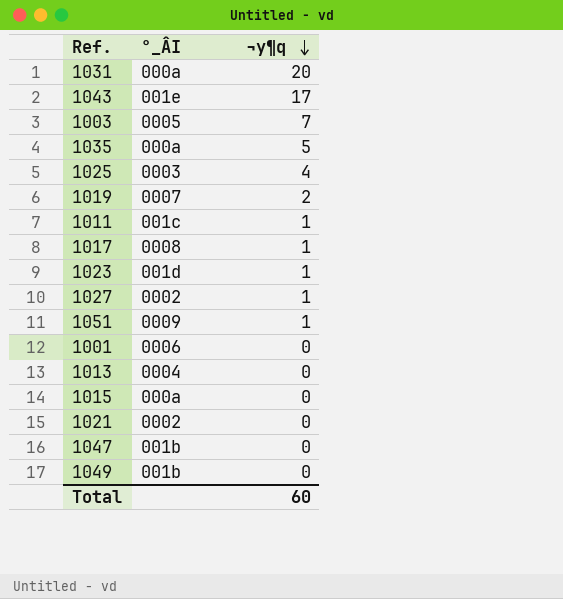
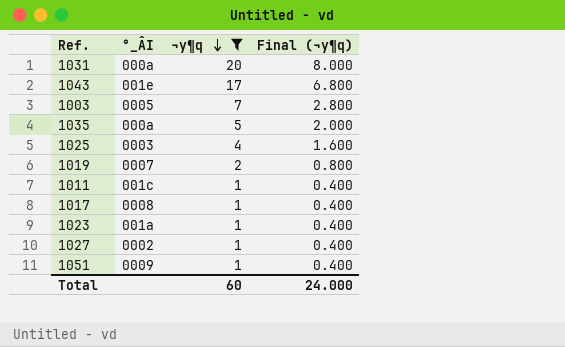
filter: none -> ¬y¶q != 0
column Final (¬y¶q) | formula: none -> [¬y¶q] * 0.4
1023 | °_ÂI: 001d -> 001a

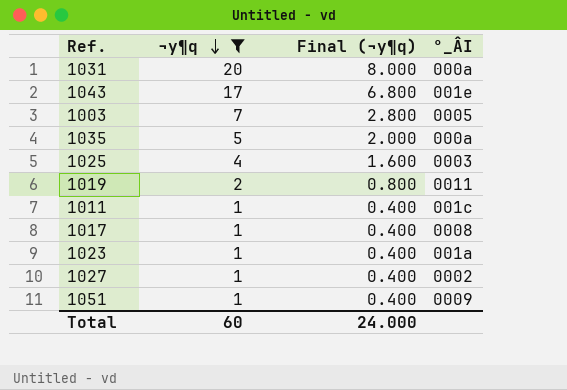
column °_ÂI | position: 2 -> 4
1019 | °_ÂI: 0007 -> 0011

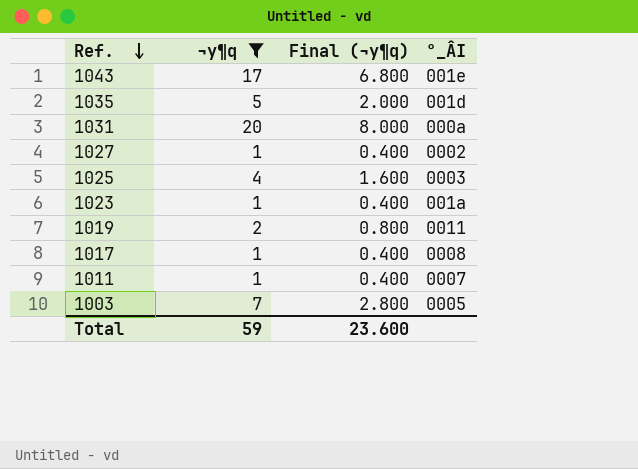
row order: ¬y¶q descending -> Ref. descending
row 1051: 1 | 0.400 | 0009 -> none
1035 | °_ÂI: 000a -> 001d
1011 | °_ÂI: 001c -> 0007
Total | ¬y¶q: 60 -> 59
Total | Final (¬y¶q): 24.000 -> 23.600

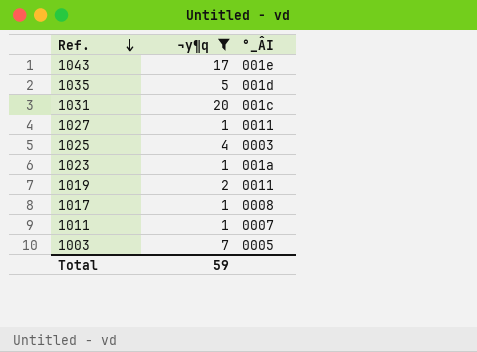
column Final (¬y¶q) | formula: [¬y¶q] * 0.4 -> none
1031 | °_ÂI: 000a -> 001c
1027 | °_ÂI: 0002 -> 0011

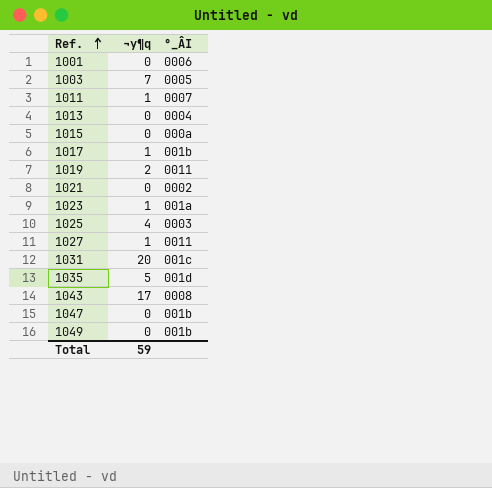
filter: ¬y¶q != 0 -> none
row order: Ref. descending -> Ref. ascending
1017 | °_ÂI: 0008 -> 001b
1043 | °_ÂI: 001e -> 0008

